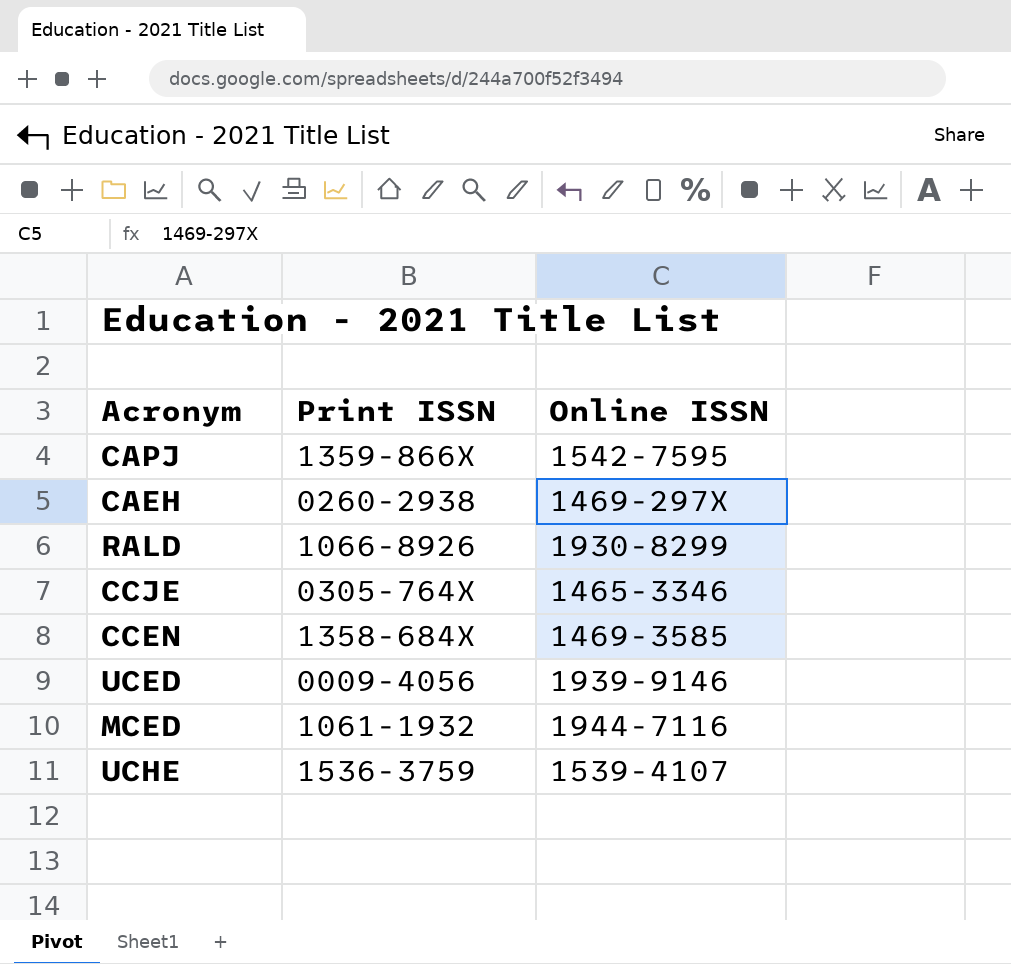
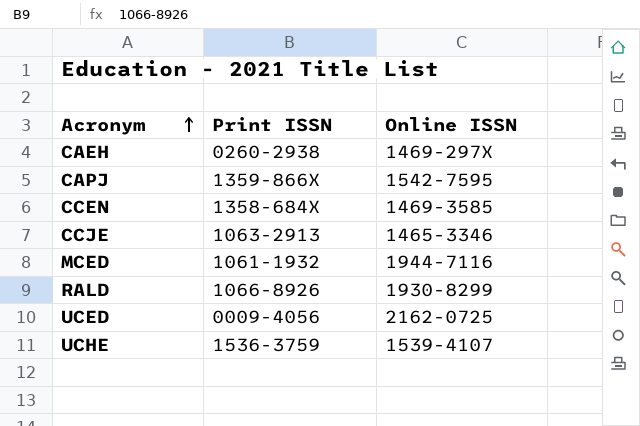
row order: none -> Acronym ascending
CCJE | Print ISSN: 0305-764X -> 1063-2913
UCED | Online ISSN: 1939-9146 -> 2162-0725

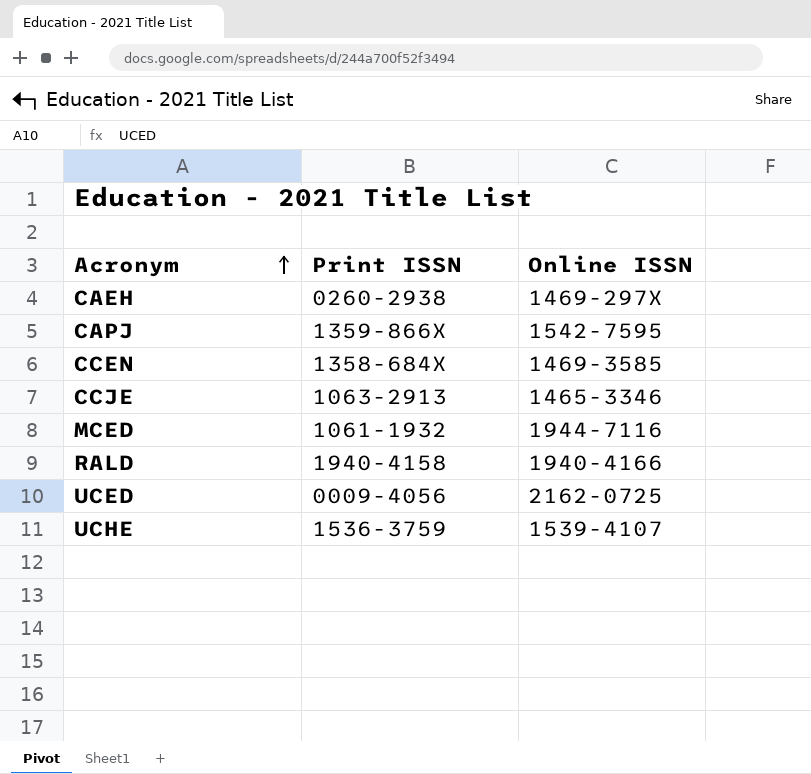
RALD | Print ISSN: 1066-8926 -> 1940-4158
RALD | Online ISSN: 1930-8299 -> 1940-4166

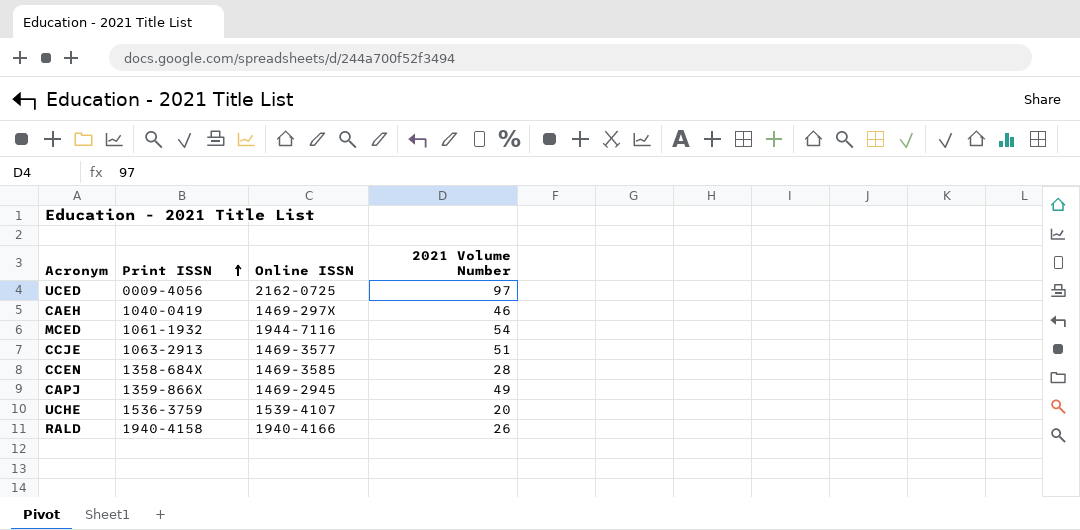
row order: Acronym ascending -> Print ISSN ascending
column 2021 Volume Number | position: none -> 4
CAEH | Print ISSN: 0260-2938 -> 1040-0419
CCJE | Online ISSN: 1465-3346 -> 1469-3577
CAPJ | Online ISSN: 1542-7595 -> 1469-2945

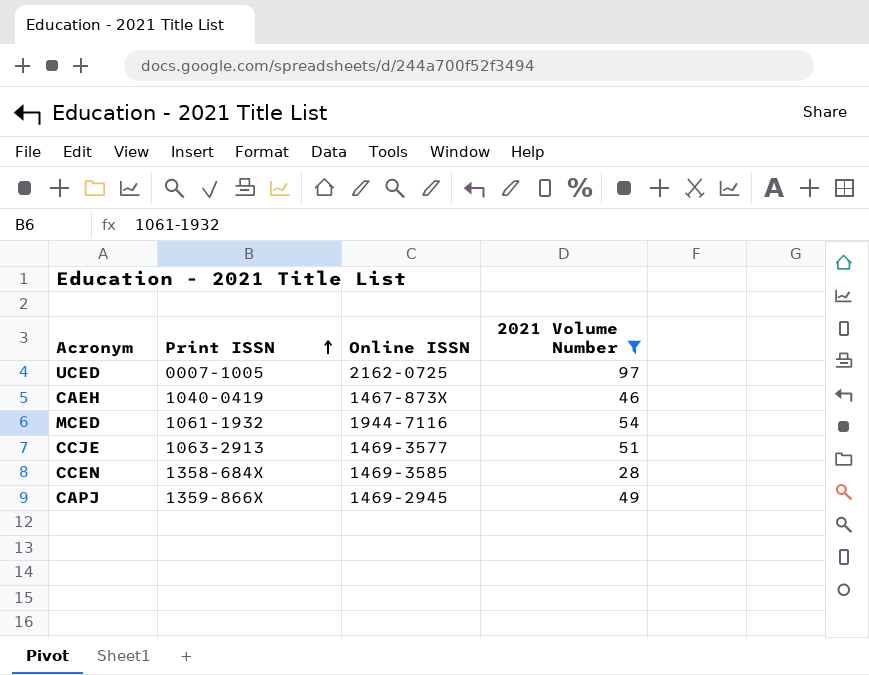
filter: none -> 2021 Volume Number >= 28
UCED | Print ISSN: 0009-4056 -> 0007-1005
CAEH | Online ISSN: 1469-297X -> 1467-873X

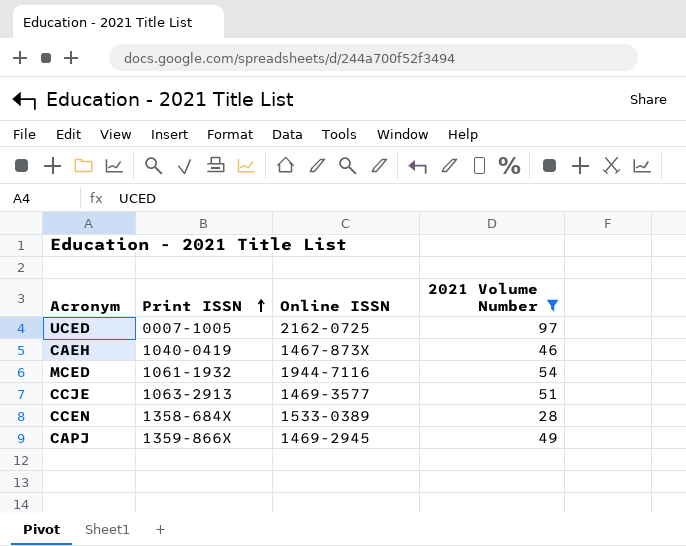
CCEN | Online ISSN: 1469-3585 -> 1533-0389

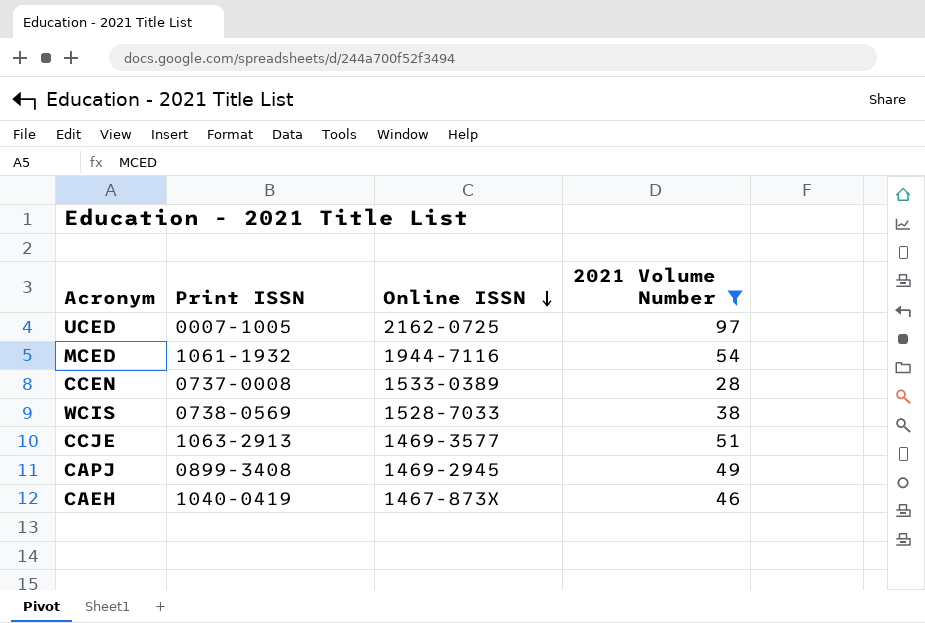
row order: Print ISSN ascending -> Online ISSN descending
CCEN | Print ISSN: 1358-684X -> 0737-0008
row WCIS: none -> 0738-0569 | 1528-7033 | 38
CAPJ | Print ISSN: 1359-866X -> 0899-3408

